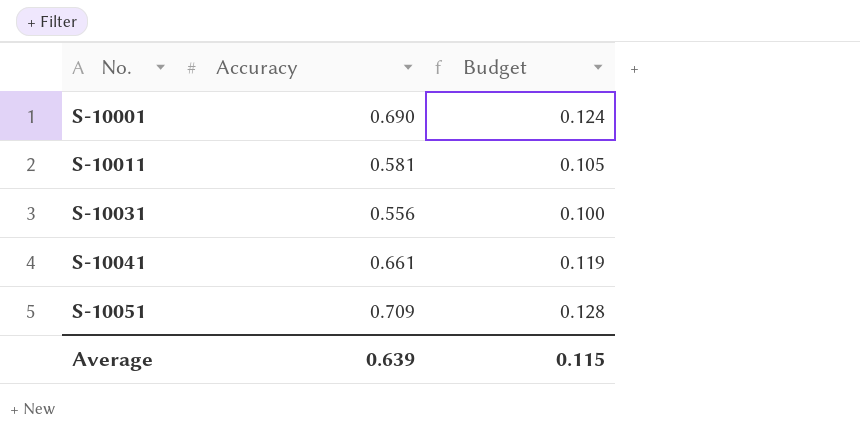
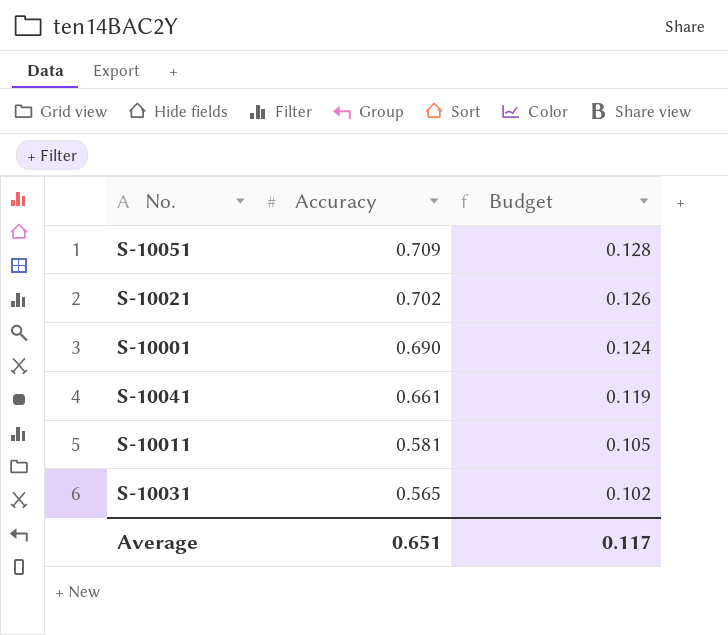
row order: No. ascending -> Accuracy descending
row S-10021: none -> 0.702 | 0.126
S-10031 | Accuracy: 0.556 -> 0.565
S-10031 | Budget: 0.100 -> 0.102
Average | Accuracy: 0.639 -> 0.651
Average | Budget: 0.115 -> 0.117

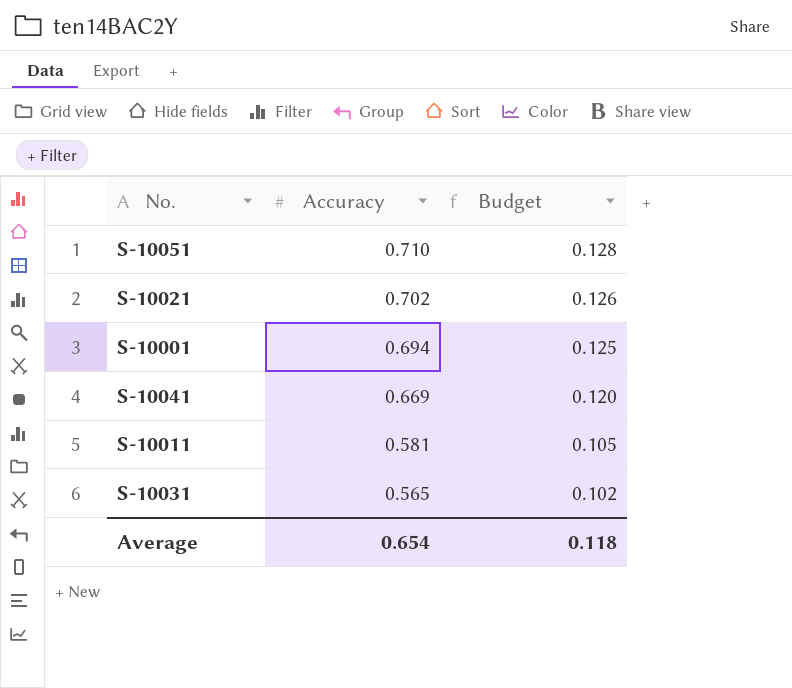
S-10051 | Accuracy: 0.709 -> 0.710
S-10001 | Accuracy: 0.690 -> 0.694
S-10001 | Budget: 0.124 -> 0.125
S-10041 | Accuracy: 0.661 -> 0.669
S-10041 | Budget: 0.119 -> 0.120
Average | Accuracy: 0.651 -> 0.654
Average | Budget: 0.117 -> 0.118

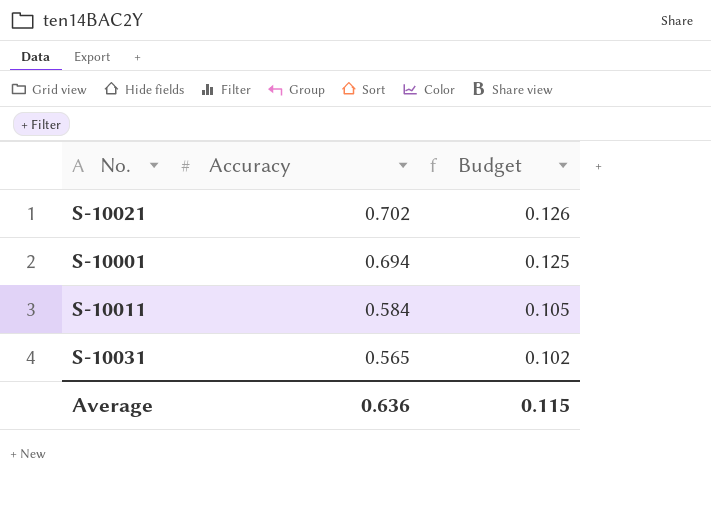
row S-10051: 0.710 | 0.128 -> none
row S-10041: 0.669 | 0.120 -> none
S-10011 | Accuracy: 0.581 -> 0.584
Average | Accuracy: 0.654 -> 0.636
Average | Budget: 0.118 -> 0.115

